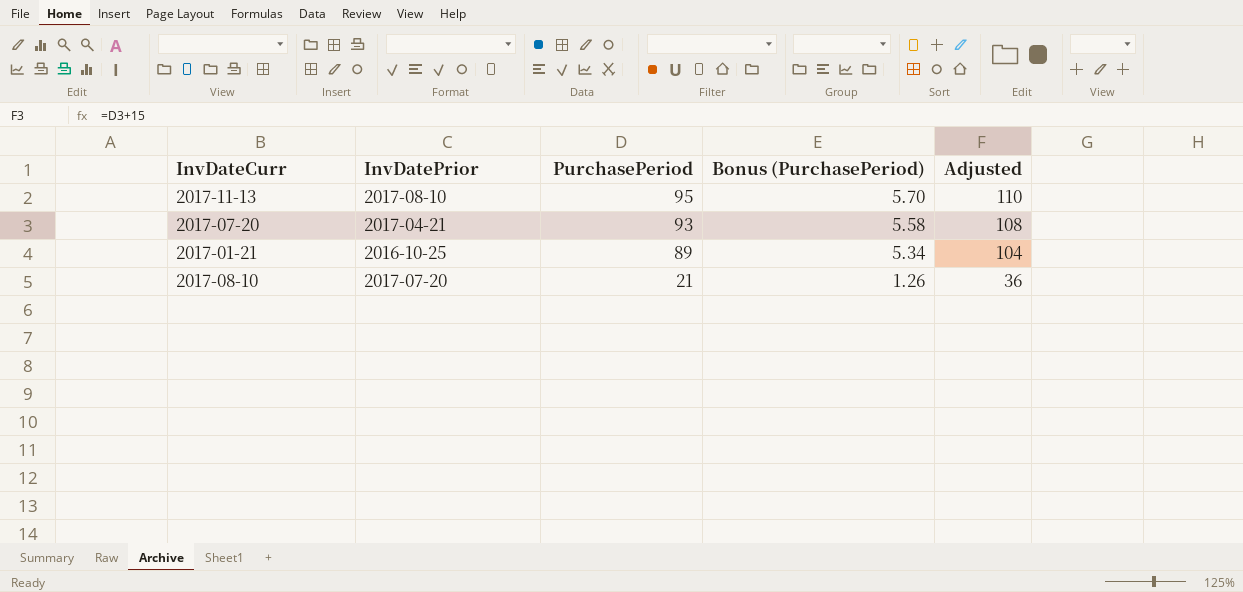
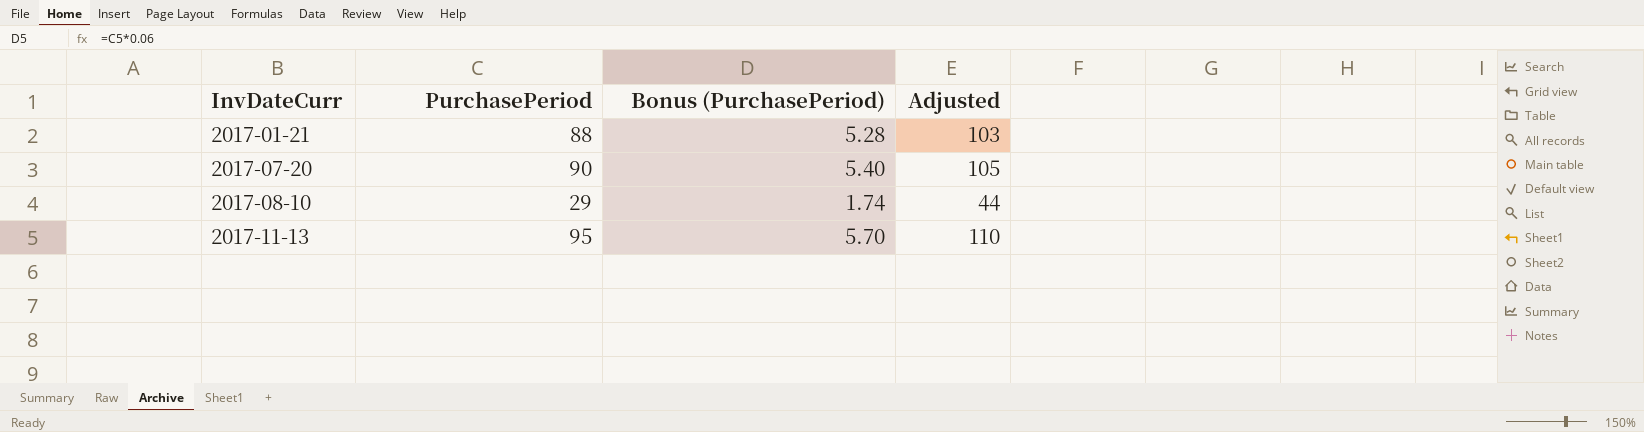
row order: PurchasePeriod descending -> InvDateCurr ascending
column InvDatePrior | position: 2 -> none
2017-01-21 | PurchasePeriod: 89 -> 88
2017-01-21 | Bonus (PurchasePeriod): 5.34 -> 5.28
2017-01-21 | Adjusted: 104 -> 103
2017-07-20 | PurchasePeriod: 93 -> 90
2017-07-20 | Bonus (PurchasePeriod): 5.58 -> 5.40
2017-07-20 | Adjusted: 108 -> 105
2017-08-10 | PurchasePeriod: 21 -> 29
2017-08-10 | Bonus (PurchasePeriod): 1.26 -> 1.74
2017-08-10 | Adjusted: 36 -> 44

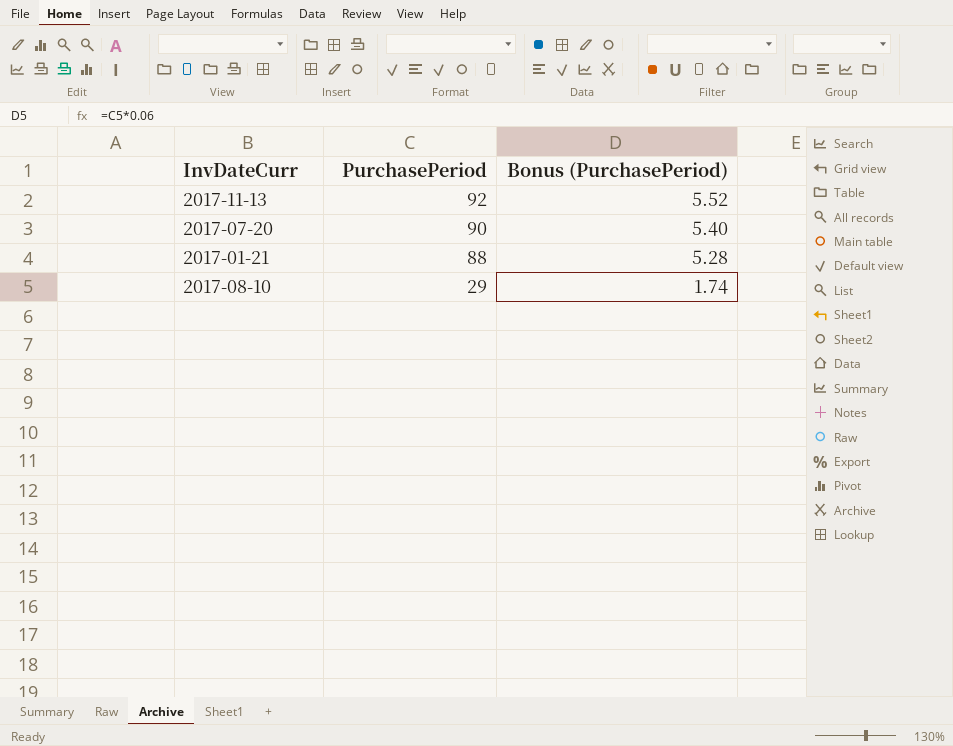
row order: InvDateCurr ascending -> PurchasePeriod descending
column Adjusted | formula: [PurchasePeriod] + 15 -> none
2017-11-13 | PurchasePeriod: 95 -> 92
2017-11-13 | Bonus (PurchasePeriod): 5.70 -> 5.52

